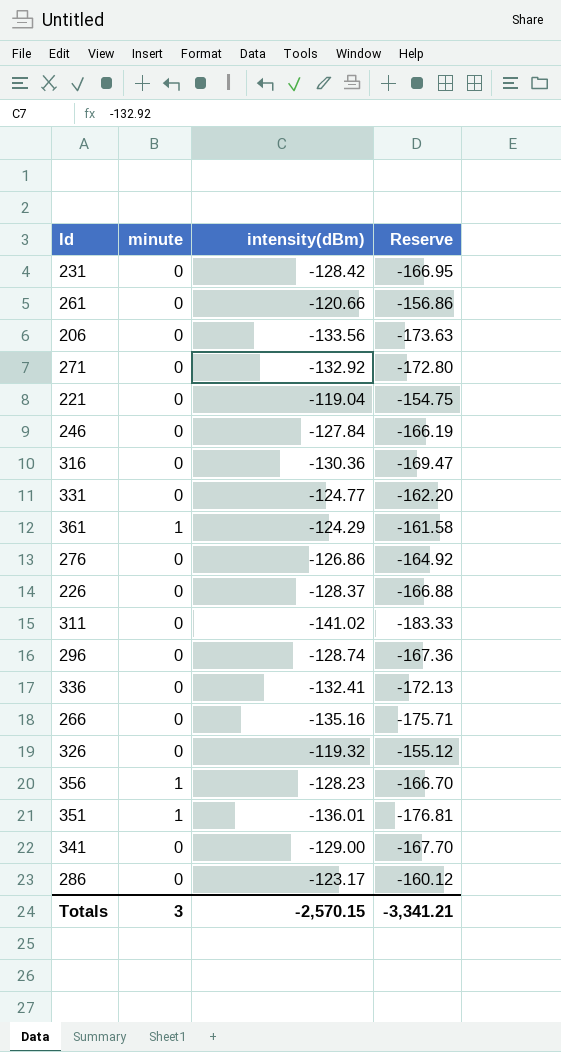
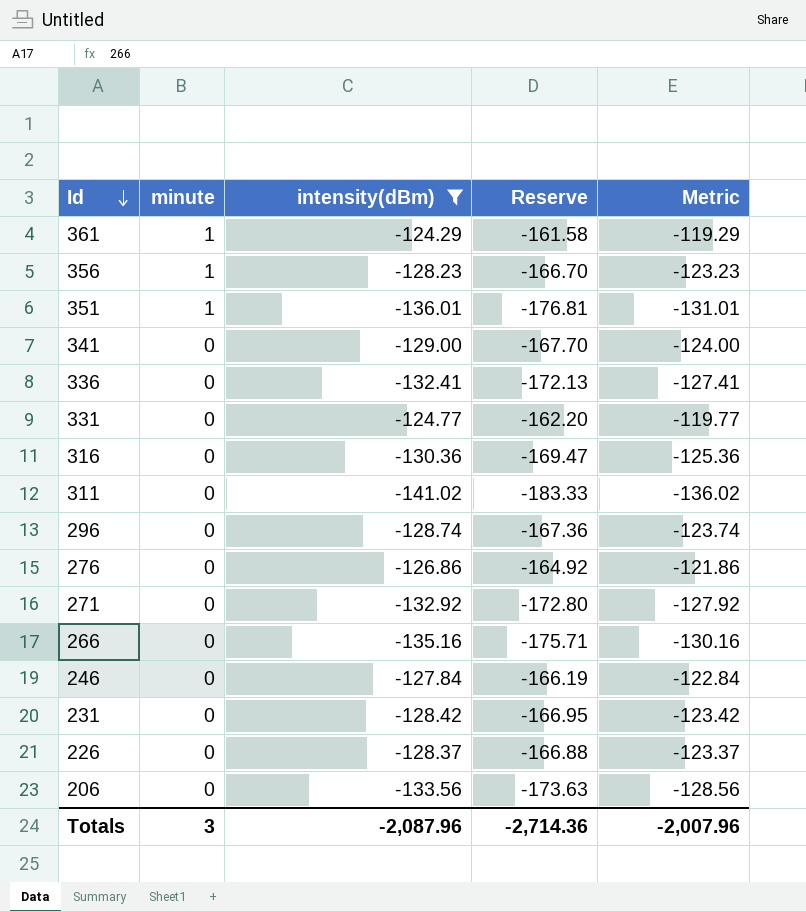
filter: none -> intensity(dBm) <= -124.29
row order: none -> Id descending
column Metric | formula: none -> [intensity(dBm)] + 5
Totals | intensity(dBm): -2,570.15 -> -2,087.96
Totals | Reserve: -3,341.21 -> -2,714.36

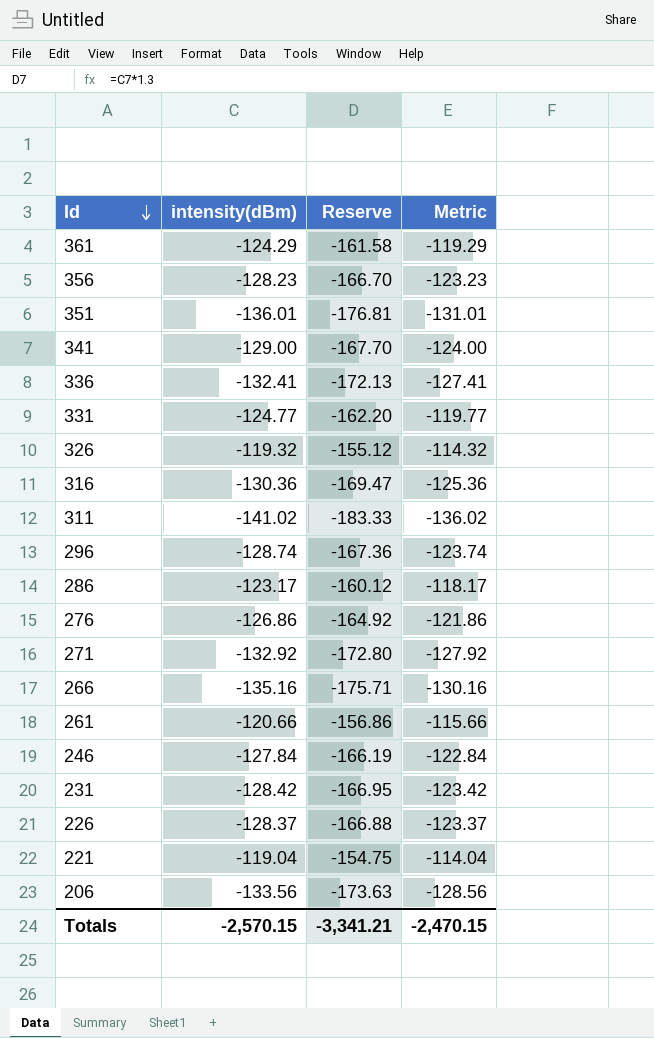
filter: intensity(dBm) <= -124.29 -> none
column minute | position: 2 -> none
Totals | intensity(dBm): -2,087.96 -> -2,570.15
Totals | Reserve: -2,714.36 -> -3,341.21
Totals | Metric: -2,007.96 -> -2,470.15

